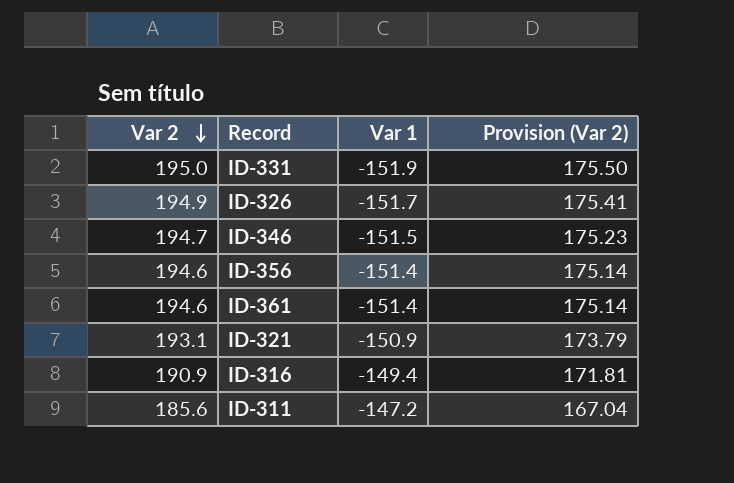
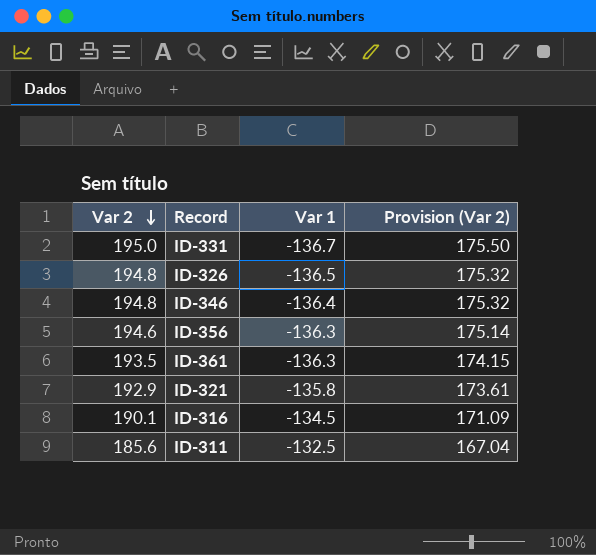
ID-331 | Var 1: -151.9 -> -136.7
ID-326 | Var 2: 194.9 -> 194.8
ID-326 | Var 1: -151.7 -> -136.5
ID-326 | Provision (Var 2): 175.41 -> 175.32
ID-346 | Var 2: 194.7 -> 194.8
ID-346 | Var 1: -151.5 -> -136.4
ID-346 | Provision (Var 2): 175.23 -> 175.32
ID-356 | Var 1: -151.4 -> -136.3
ID-361 | Var 2: 194.6 -> 193.5
ID-361 | Var 1: -151.4 -> -136.3
ID-361 | Provision (Var 2): 175.14 -> 174.15
ID-321 | Var 2: 193.1 -> 192.9
ID-321 | Var 1: -150.9 -> -135.8
ID-321 | Provision (Var 2): 173.79 -> 173.61
ID-316 | Var 2: 190.9 -> 190.1
ID-316 | Var 1: -149.4 -> -134.5
ID-316 | Provision (Var 2): 171.81 -> 171.09
ID-311 | Var 1: -147.2 -> -132.5

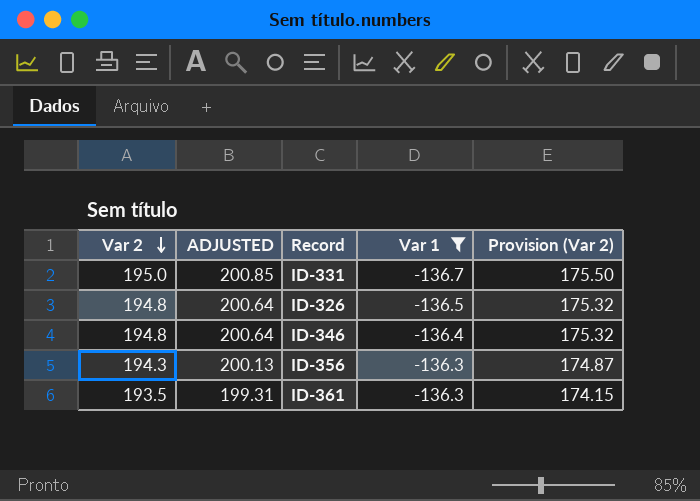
filter: none -> Var 1 <= -136.3
column ADJUSTED | formula: none -> [Var 2] * 1.03
ID-356 | Var 2: 194.6 -> 194.3
ID-356 | Provision (Var 2): 175.14 -> 174.87

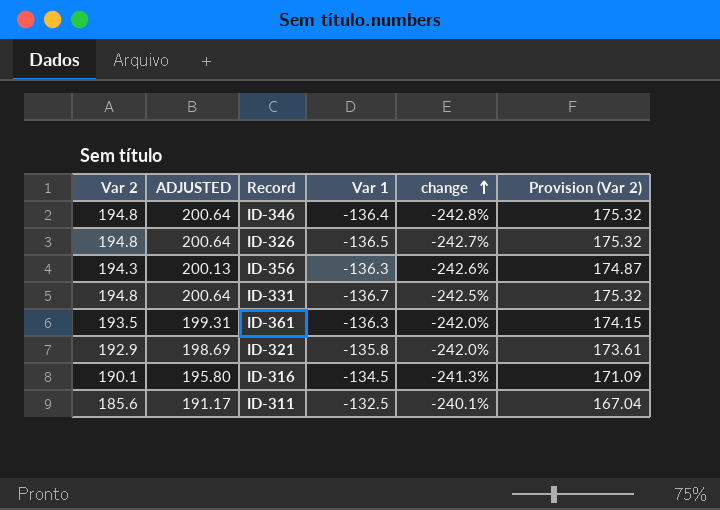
filter: Var 1 <= -136.3 -> none
row order: Var 2 descending -> change ascending
column change | formula: none -> ([Var 2] - [Var 1]) / [Var 1]
ID-331 | Var 2: 195.0 -> 194.8
ID-331 | ADJUSTED: 200.85 -> 200.64
ID-331 | Provision (Var 2): 175.50 -> 175.32

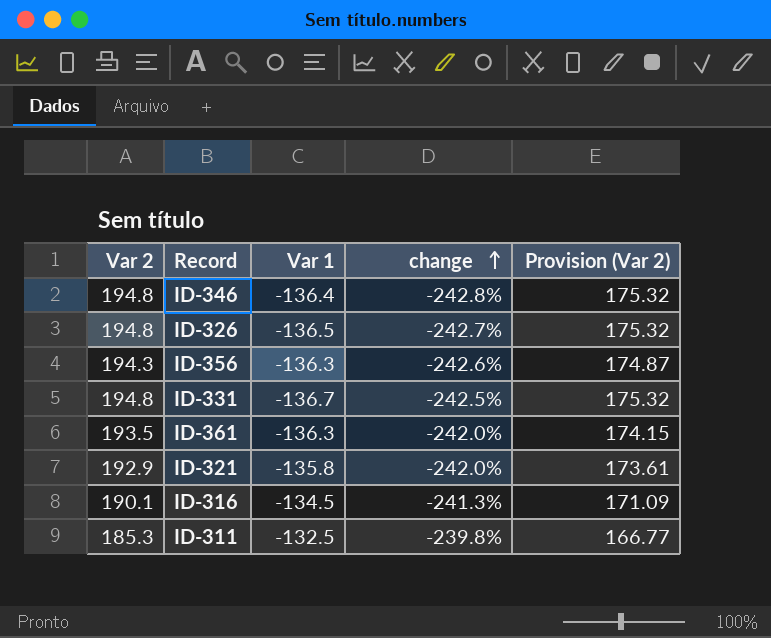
column ADJUSTED | formula: [Var 2] * 1.03 -> none
ID-311 | Var 2: 185.6 -> 185.3
ID-311 | change: -240.1% -> -239.8%
ID-311 | Provision (Var 2): 167.04 -> 166.77

